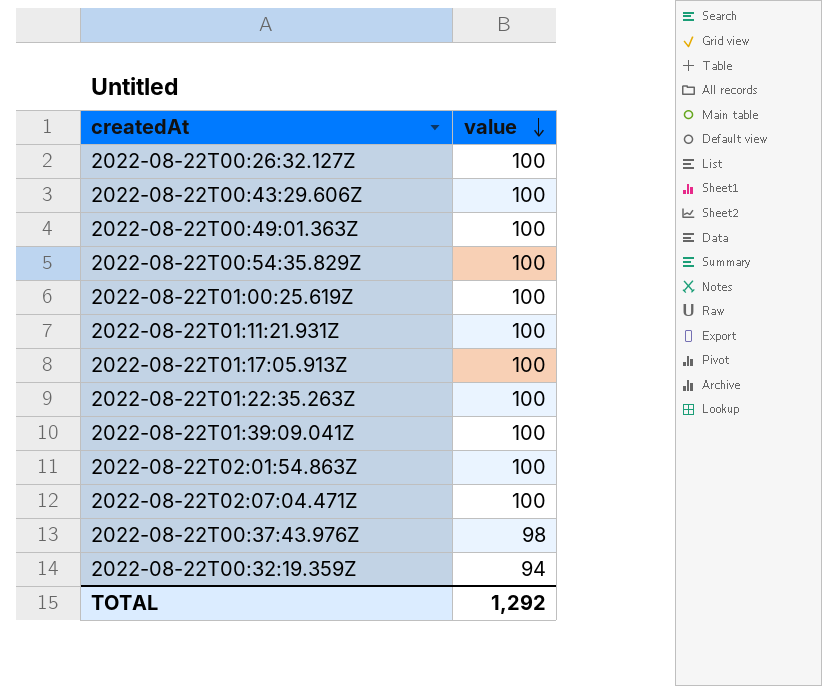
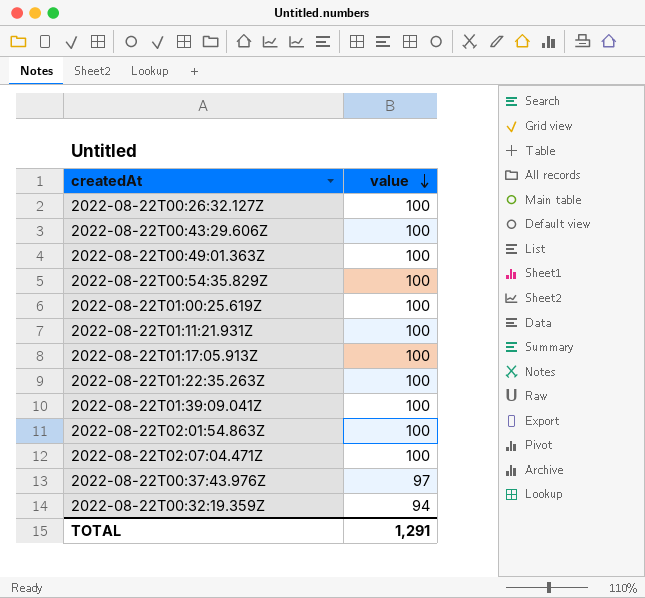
2022-08-22T00:37:43.976Z | value: 98 -> 97
TOTAL | value: 1,292 -> 1,291

